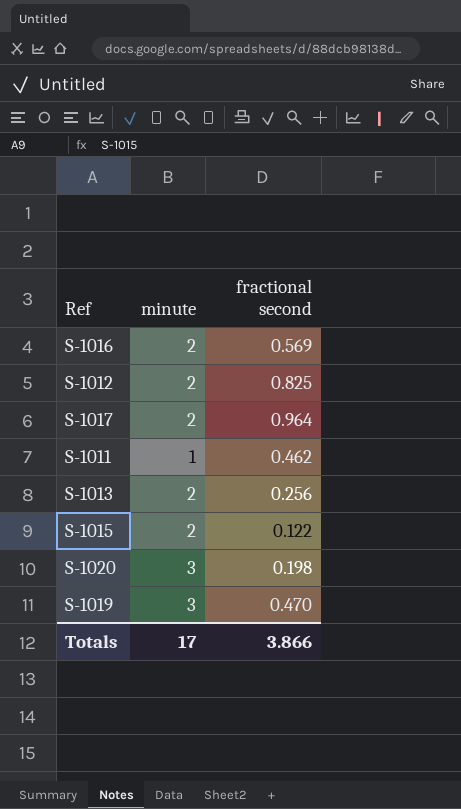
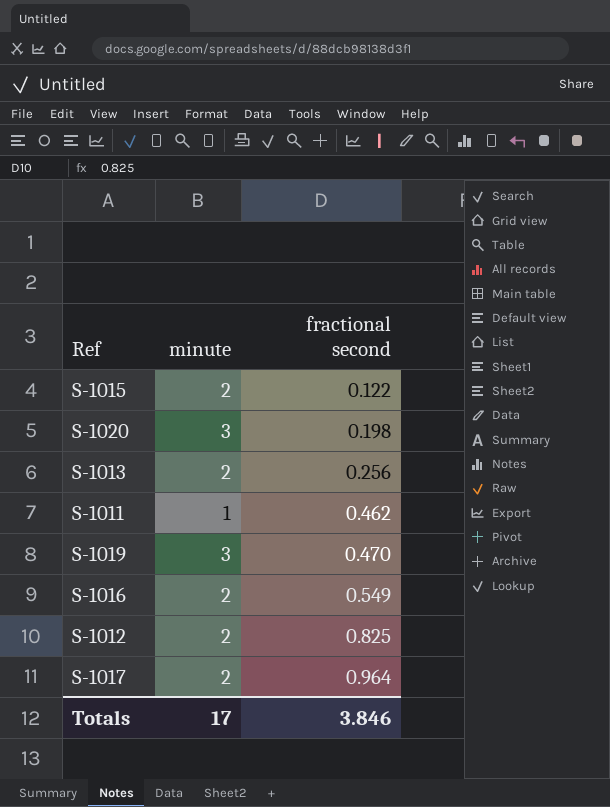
row order: none -> fractional second ascending
S-1016 | fractional second: 0.569 -> 0.549
Totals | fractional second: 3.866 -> 3.846

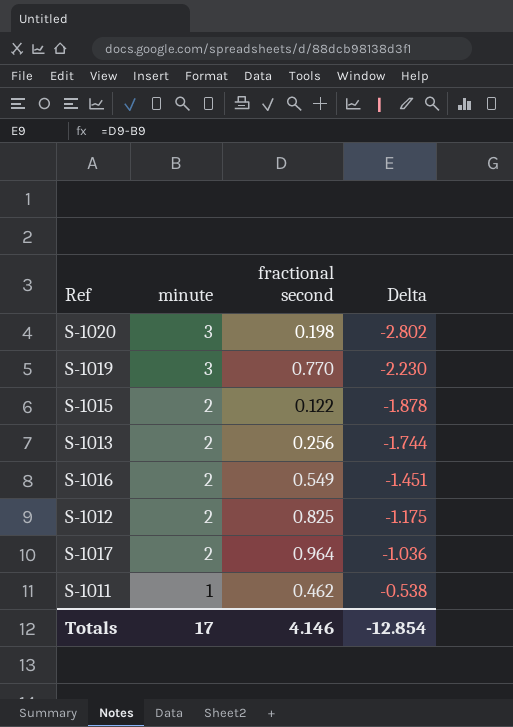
row order: fractional second ascending -> minute descending
column Delta | formula: none -> [fractional second] - [minute]
S-1019 | fractional second: 0.470 -> 0.770
Totals | fractional second: 3.846 -> 4.146

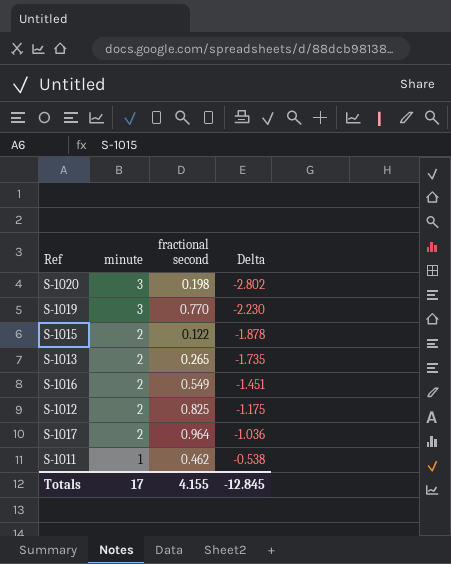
S-1013 | fractional second: 0.256 -> 0.265
S-1013 | Delta: -1.744 -> -1.735
Totals | fractional second: 4.146 -> 4.155
Totals | Delta: -12.854 -> -12.845

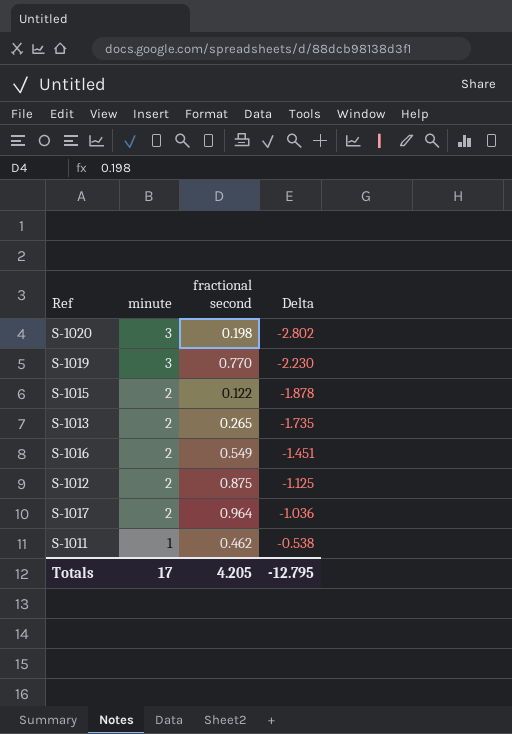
S-1012 | fractional second: 0.825 -> 0.875
S-1012 | Delta: -1.175 -> -1.125
Totals | fractional second: 4.155 -> 4.205
Totals | Delta: -12.845 -> -12.795

